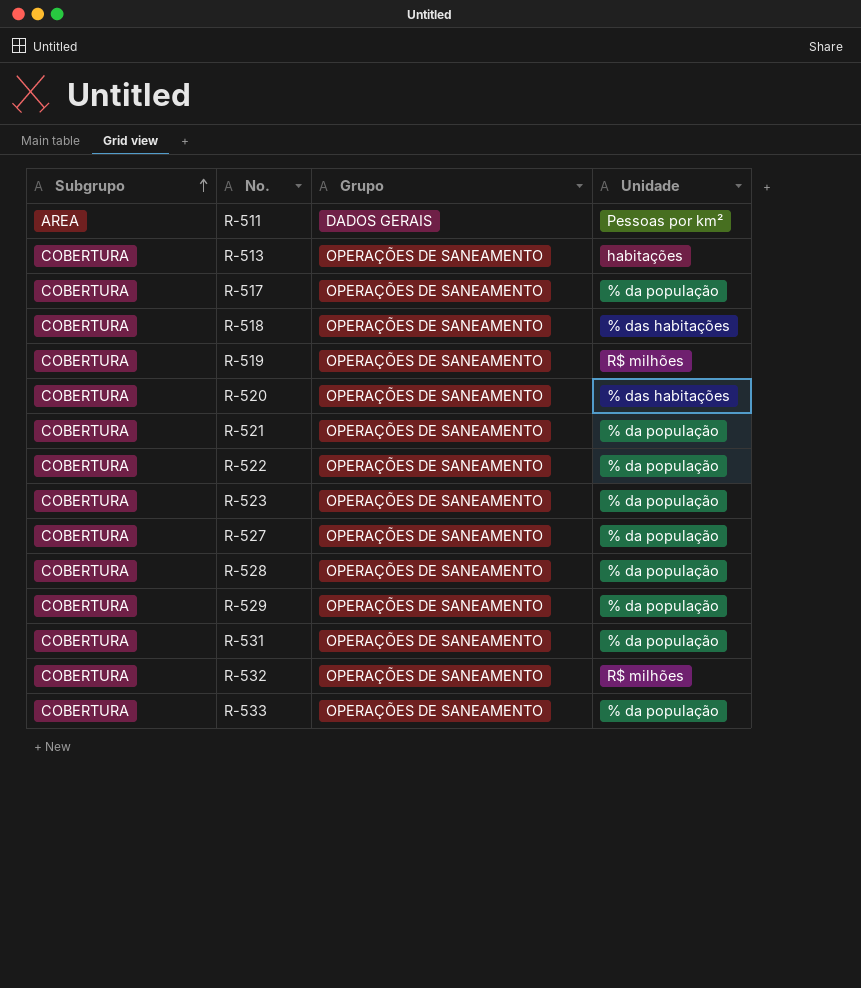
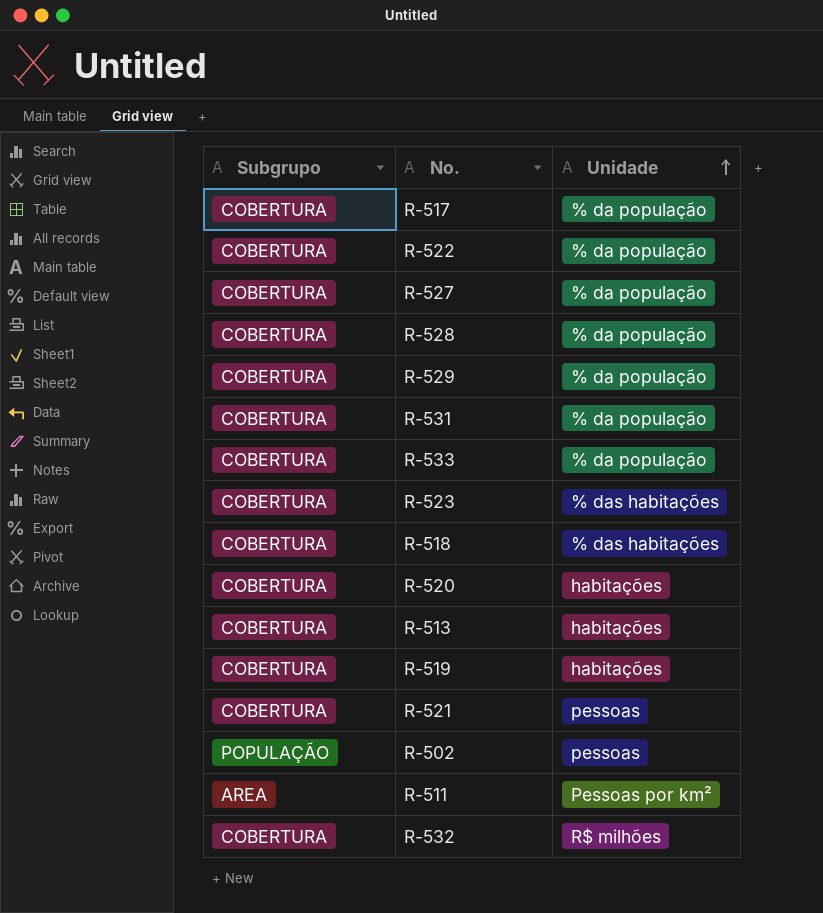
row order: Subgrupo ascending -> Unidade ascending
column Grupo | position: 3 -> none
R-523 | Unidade: % da população -> % das habitações
R-520 | Unidade: % das habitações -> habitações
R-519 | Unidade: R$ milhões -> habitações
R-521 | Unidade: % da população -> pessoas
row R-502: none -> POPULAÇÃO | pessoas

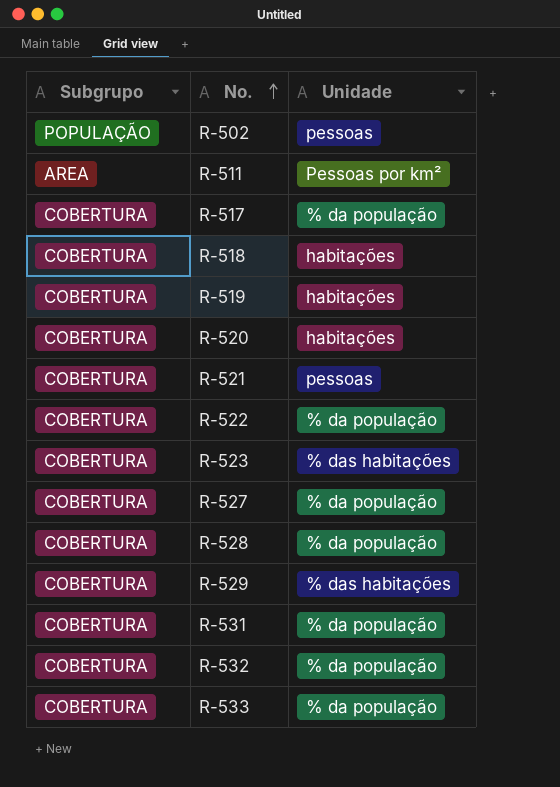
row order: Unidade ascending -> No. ascending
row R-513: COBERTURA | habitações -> none
R-518 | Unidade: % das habitações -> habitações
R-529 | Unidade: % da população -> % das habitações
R-532 | Unidade: R$ milhões -> % da população

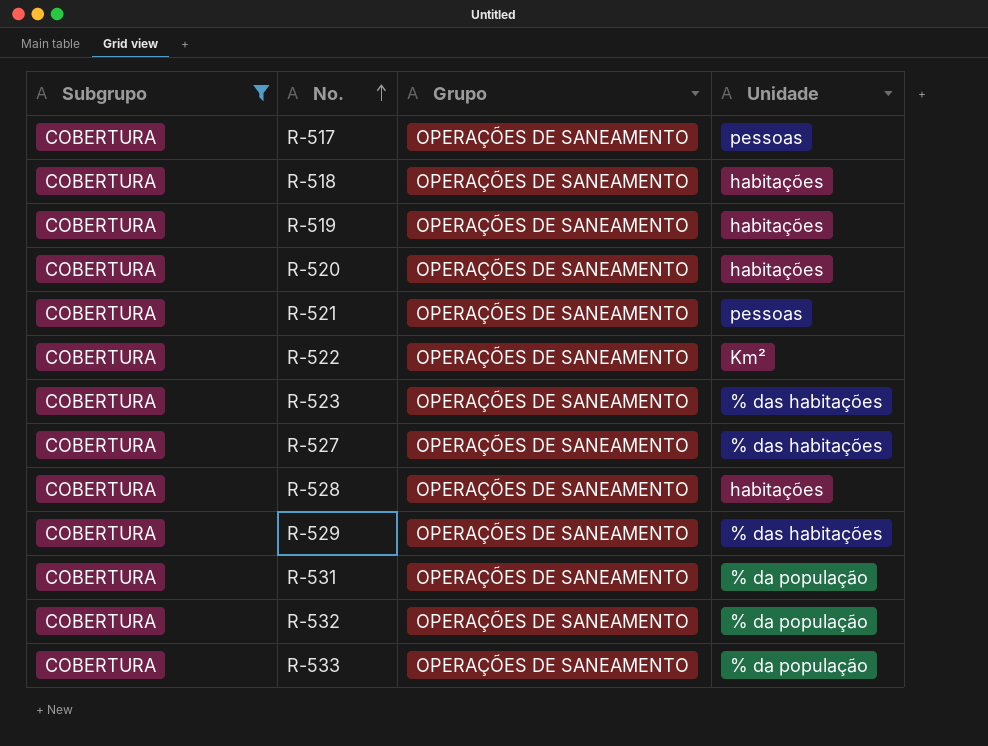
filter: none -> Subgrupo = COBERTURA
column Grupo | position: none -> 3
R-517 | Unidade: % da população -> pessoas
R-522 | Unidade: % da população -> Km²
R-527 | Unidade: % da população -> % das habitações
R-528 | Unidade: % da população -> habitações

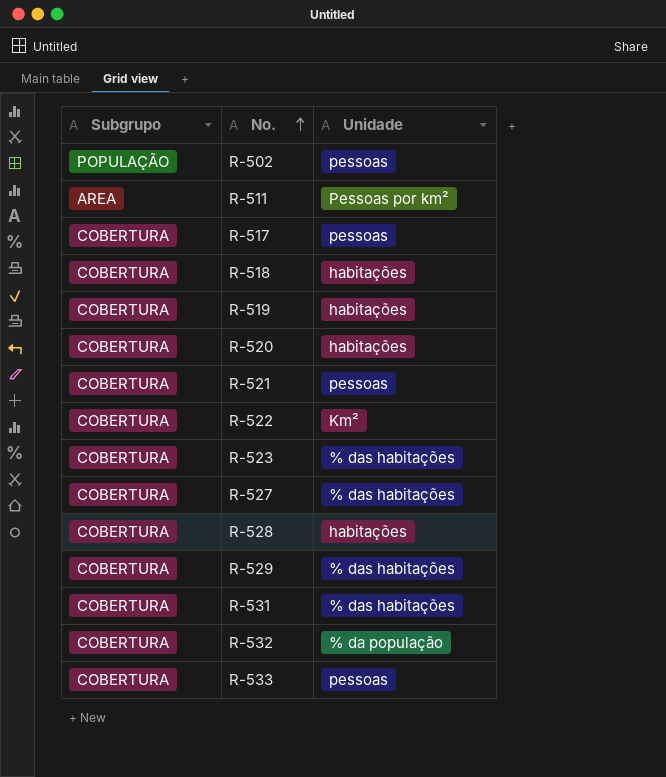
filter: Subgrupo = COBERTURA -> none
column Grupo | position: 3 -> none
R-531 | Unidade: % da população -> % das habitações
R-533 | Unidade: % da população -> pessoas

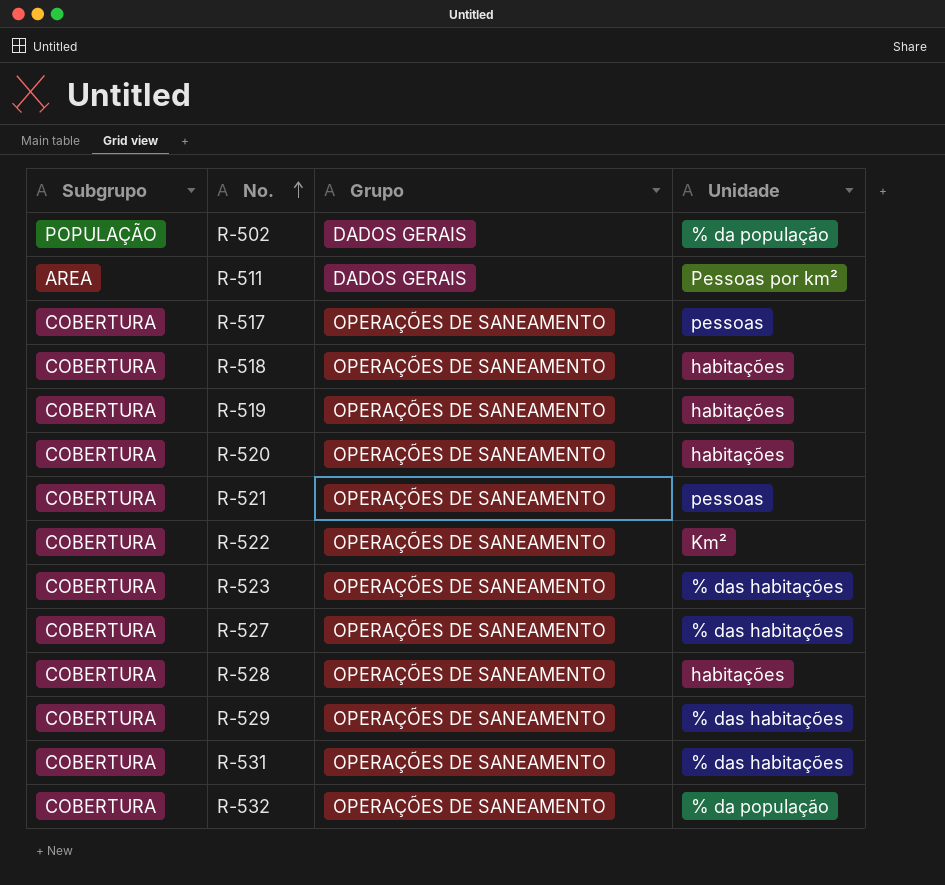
column Grupo | position: none -> 3
row R-533: COBERTURA | pessoas -> none
R-502 | Unidade: pessoas -> % da população

